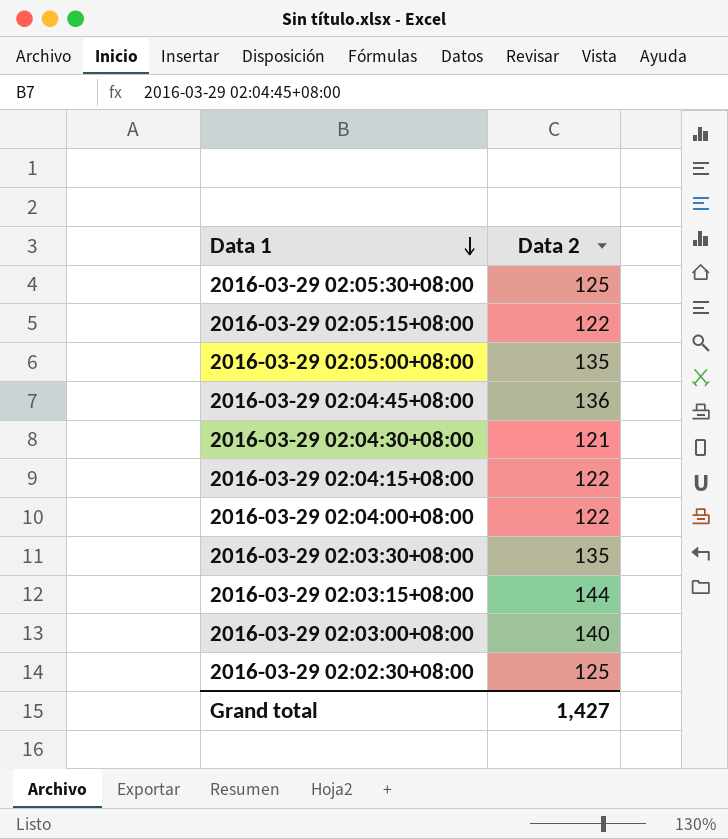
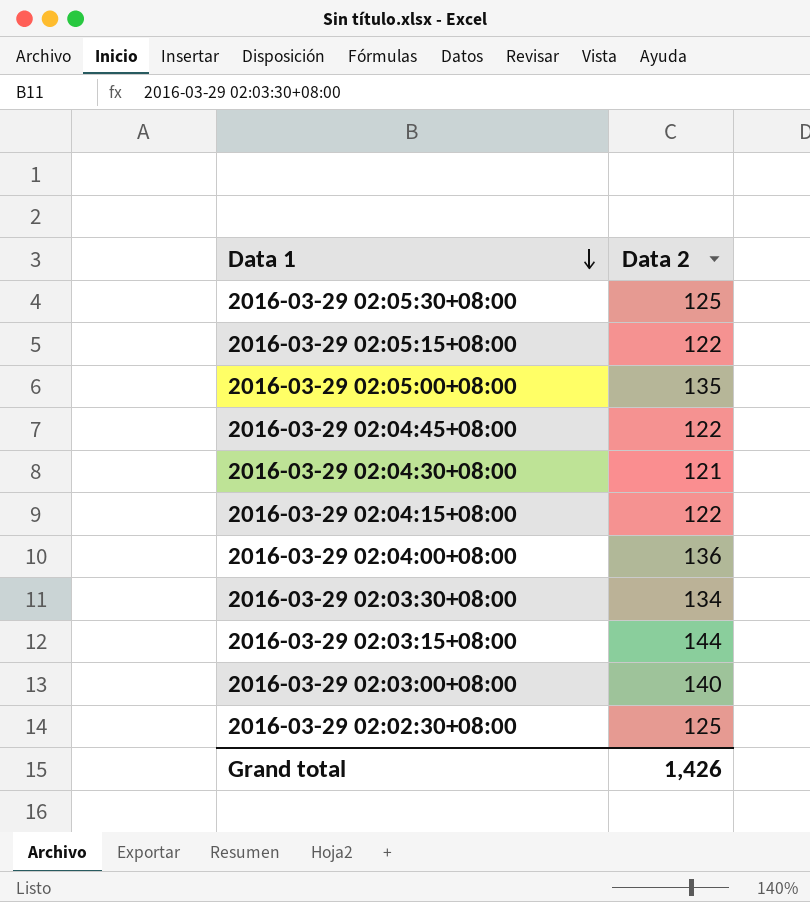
2016-03-29 02:04:45+08:00 | Data 2: 136 -> 122
2016-03-29 02:04:00+08:00 | Data 2: 122 -> 136
2016-03-29 02:03:30+08:00 | Data 2: 135 -> 134
Grand total | Data 2: 1,427 -> 1,426

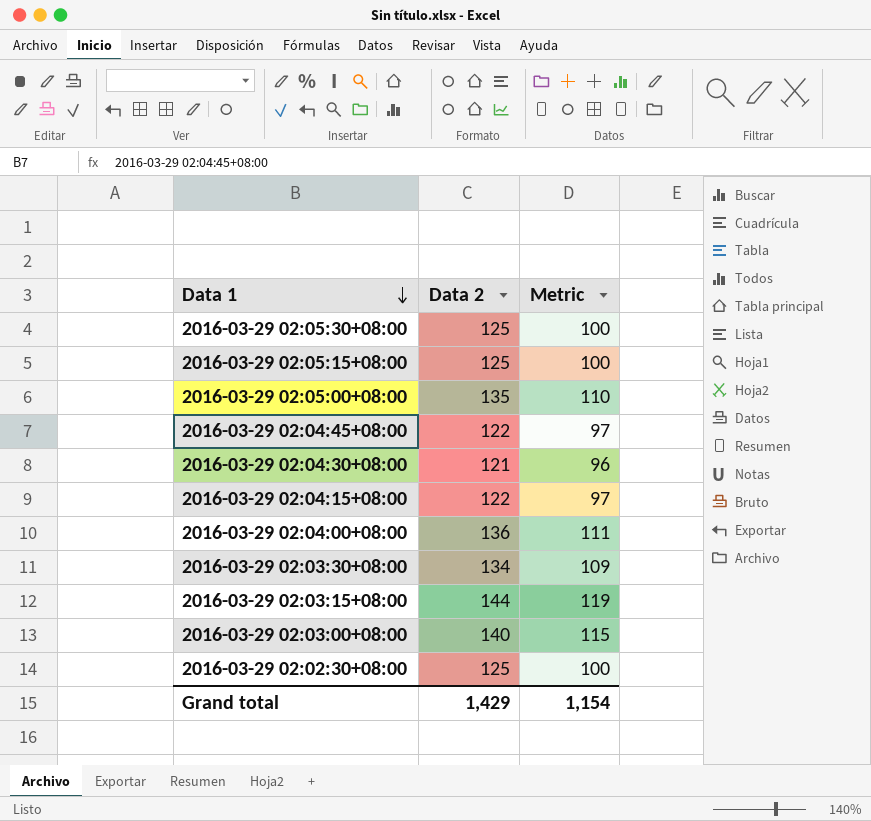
column Metric | formula: none -> [Data 2] - 25
2016-03-29 02:05:15+08:00 | Data 2: 122 -> 125
Grand total | Data 2: 1,426 -> 1,429

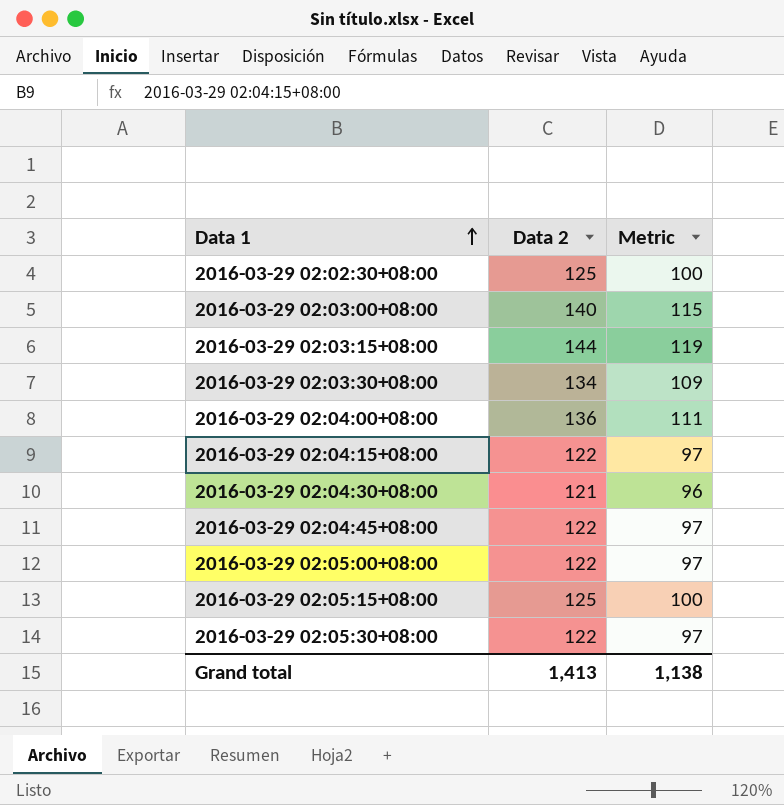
row order: Data 1 descending -> Data 1 ascending
2016-03-29 02:05:00+08:00 | Data 2: 135 -> 122
2016-03-29 02:05:00+08:00 | Metric: 110 -> 97
2016-03-29 02:05:30+08:00 | Data 2: 125 -> 122
2016-03-29 02:05:30+08:00 | Metric: 100 -> 97
Grand total | Data 2: 1,429 -> 1,413
Grand total | Metric: 1,154 -> 1,138

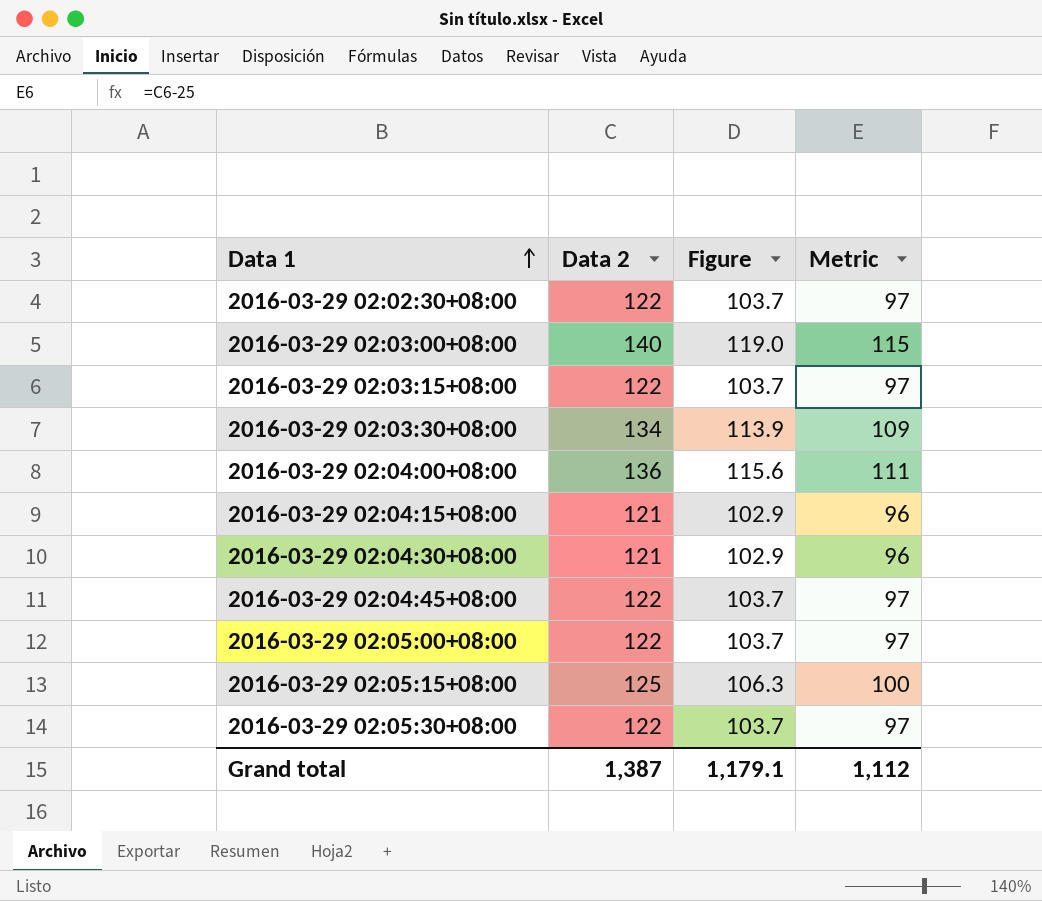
column Figure | formula: none -> [Data 2] * 0.85
2016-03-29 02:02:30+08:00 | Data 2: 125 -> 122
2016-03-29 02:02:30+08:00 | Metric: 100 -> 97
2016-03-29 02:03:15+08:00 | Data 2: 144 -> 122
2016-03-29 02:03:15+08:00 | Metric: 119 -> 97
2016-03-29 02:04:15+08:00 | Data 2: 122 -> 121
2016-03-29 02:04:15+08:00 | Metric: 97 -> 96
Grand total | Data 2: 1,413 -> 1,387
Grand total | Metric: 1,138 -> 1,112

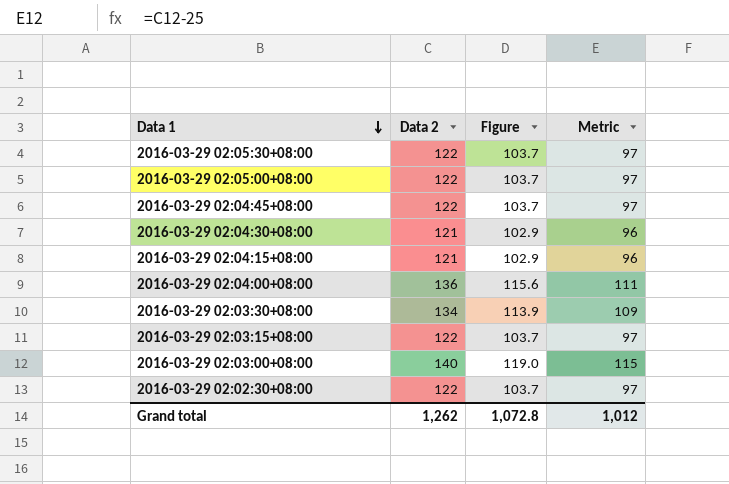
row order: Data 1 ascending -> Data 1 descending
row 2016-03-29 02:05:15+08:00: 125 | 106.3 | 100 -> none
Grand total | Data 2: 1,387 -> 1,262
Grand total | Figure: 1,179.1 -> 1,072.8
Grand total | Metric: 1,112 -> 1,012

